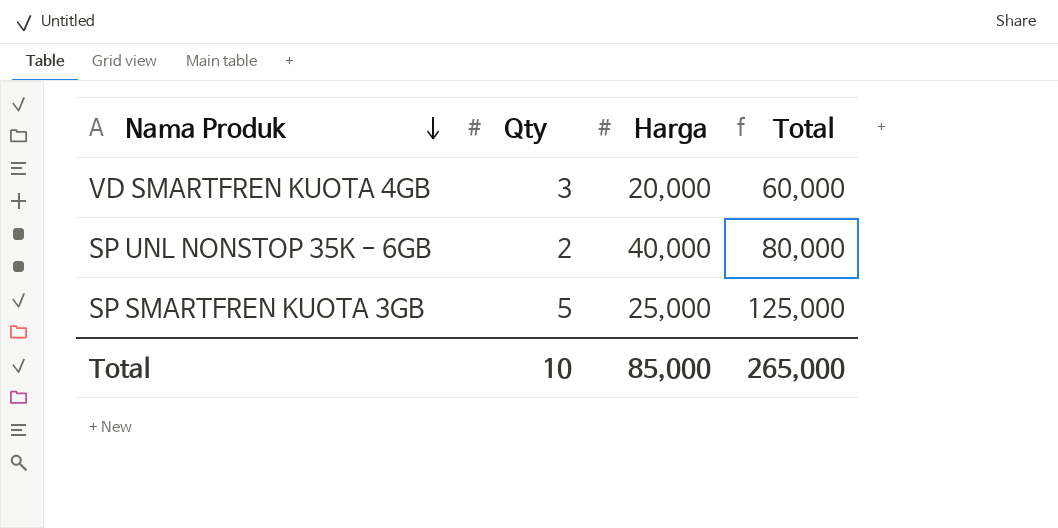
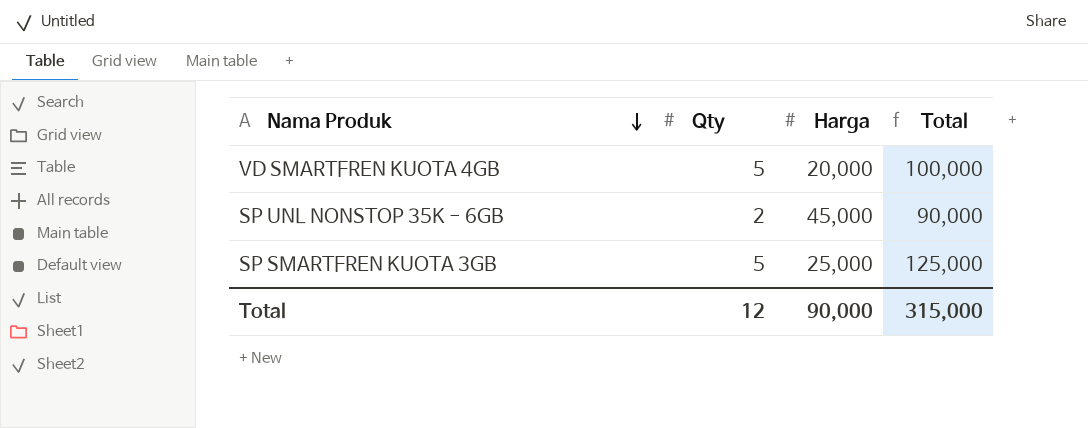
VD SMARTFREN KUOTA 4GB | Qty: 3 -> 5
VD SMARTFREN KUOTA 4GB | Total: 60,000 -> 100,000
SP UNL NONSTOP 35K - 6GB | Harga: 40,000 -> 45,000
SP UNL NONSTOP 35K - 6GB | Total: 80,000 -> 90,000
Total | Qty: 10 -> 12
Total | Harga: 85,000 -> 90,000
Total | Total: 265,000 -> 315,000

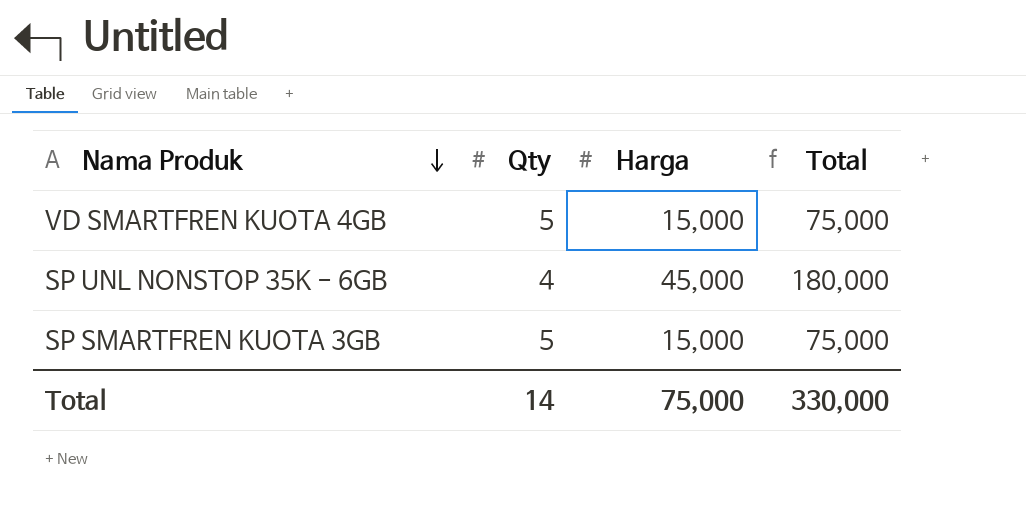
VD SMARTFREN KUOTA 4GB | Harga: 20,000 -> 15,000
VD SMARTFREN KUOTA 4GB | Total: 100,000 -> 75,000
SP UNL NONSTOP 35K - 6GB | Qty: 2 -> 4
SP UNL NONSTOP 35K - 6GB | Total: 90,000 -> 180,000
SP SMARTFREN KUOTA 3GB | Harga: 25,000 -> 15,000
SP SMARTFREN KUOTA 3GB | Total: 125,000 -> 75,000
Total | Qty: 12 -> 14
Total | Harga: 90,000 -> 75,000
Total | Total: 315,000 -> 330,000

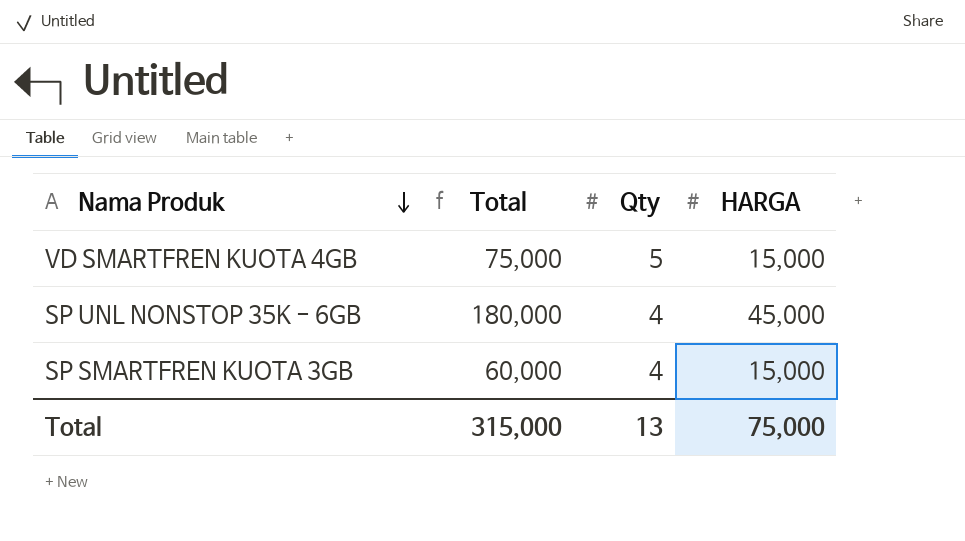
column Total | position: 4 -> 2
column name: Harga -> HARGA
SP SMARTFREN KUOTA 3GB | Total: 75,000 -> 60,000
SP SMARTFREN KUOTA 3GB | Qty: 5 -> 4
Total | Total: 330,000 -> 315,000
Total | Qty: 14 -> 13

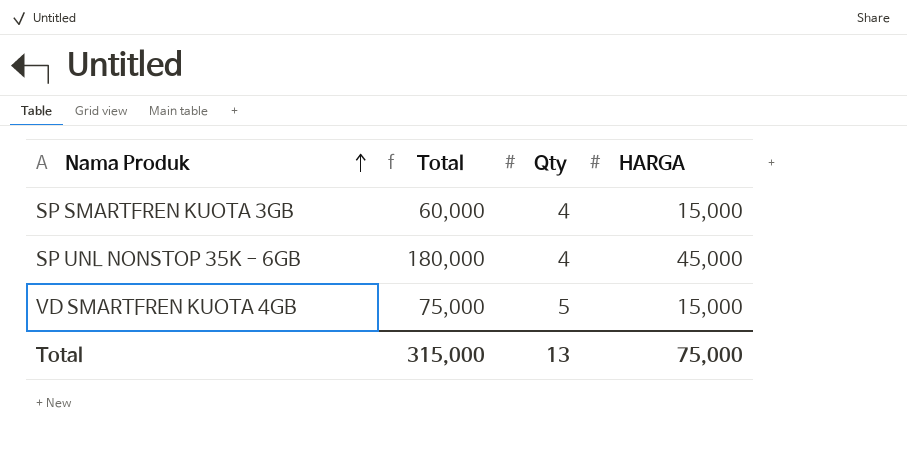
row order: Nama Produk descending -> Nama Produk ascending

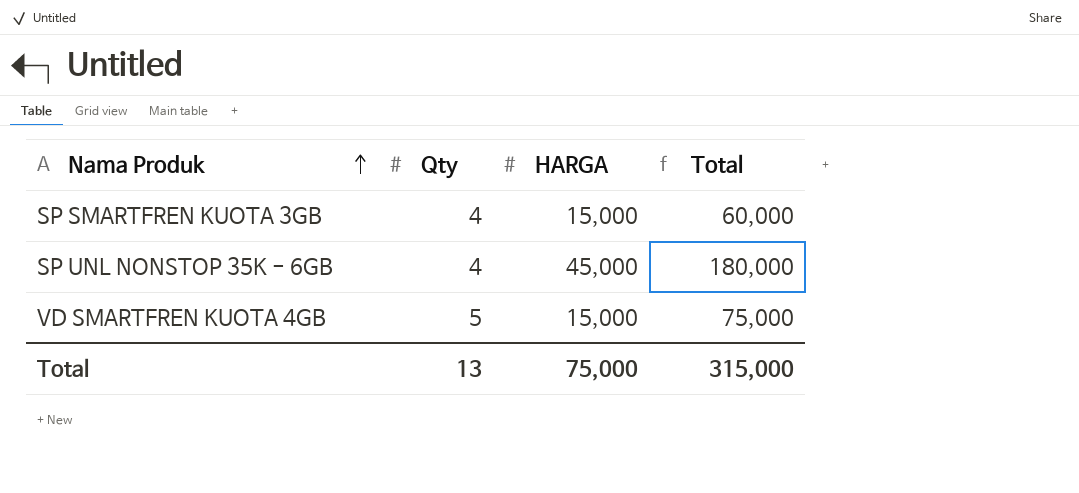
column Total | position: 2 -> 4

